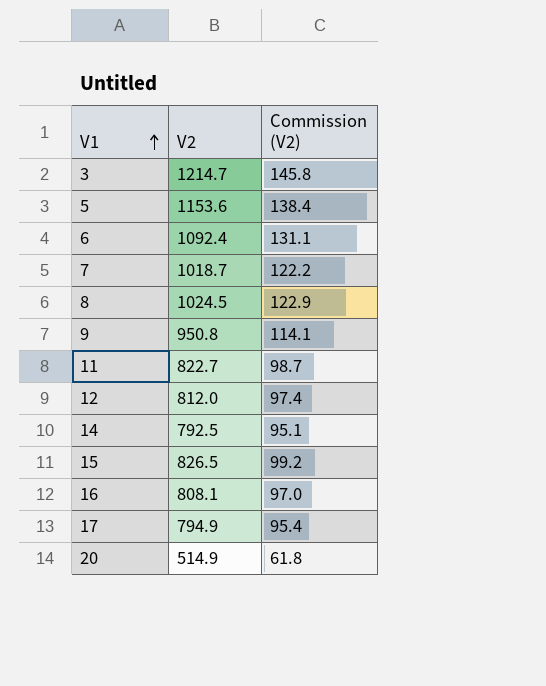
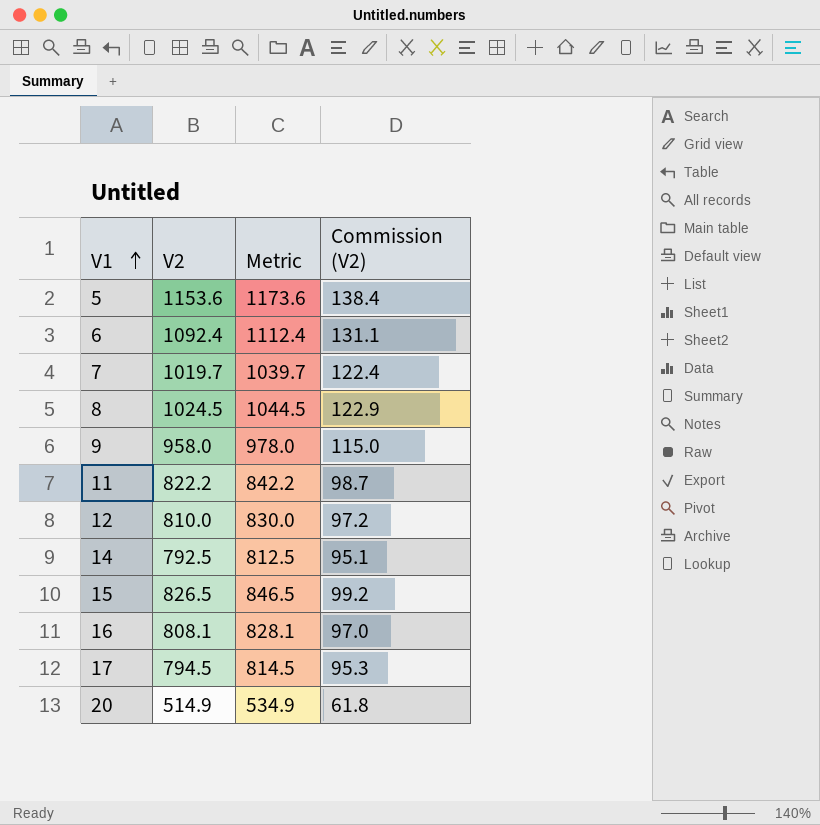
column Metric | formula: none -> [V2] + 20
row 3: 1214.7 | 145.8 -> none
7 | V2: 1018.7 -> 1019.7
7 | Commission (V2): 122.2 -> 122.4
9 | V2: 950.8 -> 958.0
9 | Commission (V2): 114.1 -> 115.0
11 | V2: 822.7 -> 822.2
12 | V2: 812.0 -> 810.0
12 | Commission (V2): 97.4 -> 97.2
17 | V2: 794.9 -> 794.5
17 | Commission (V2): 95.4 -> 95.3

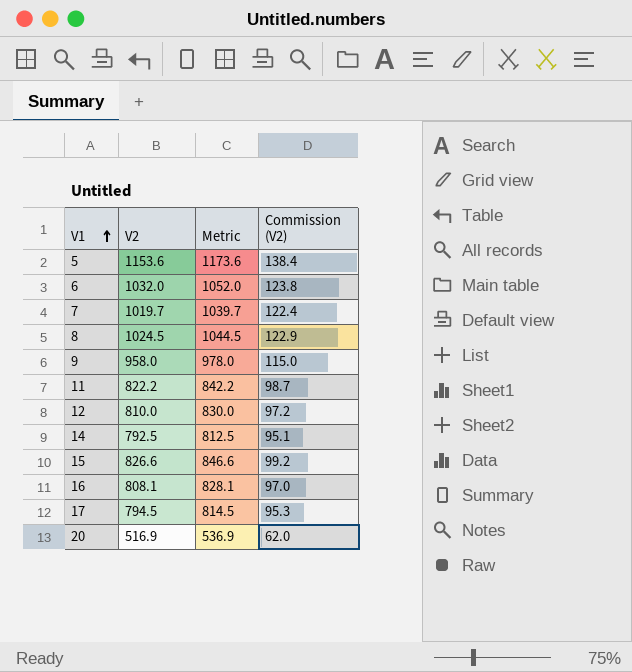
6 | V2: 1092.4 -> 1032.0
6 | Metric: 1112.4 -> 1052.0
6 | Commission (V2): 131.1 -> 123.8
15 | V2: 826.5 -> 826.6
15 | Metric: 846.5 -> 846.6
20 | V2: 514.9 -> 516.9
20 | Metric: 534.9 -> 536.9
20 | Commission (V2): 61.8 -> 62.0

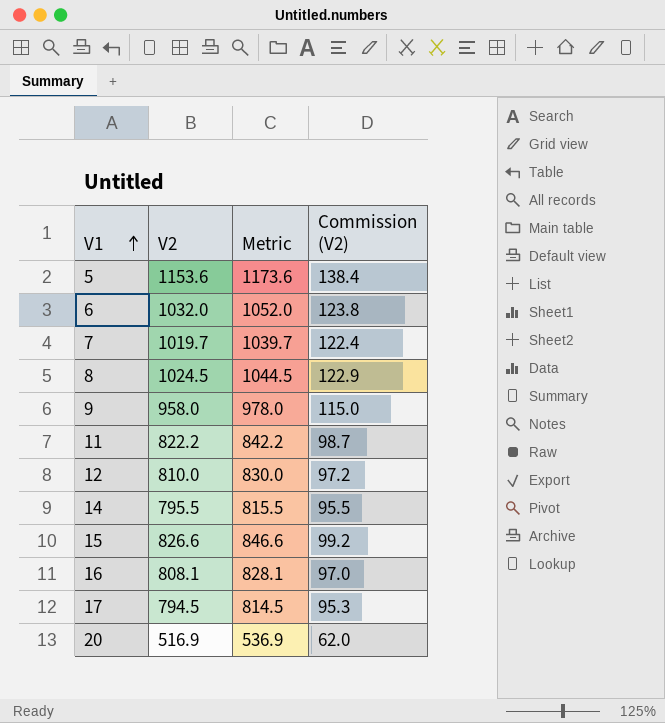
14 | V2: 792.5 -> 795.5
14 | Metric: 812.5 -> 815.5
14 | Commission (V2): 95.1 -> 95.5

